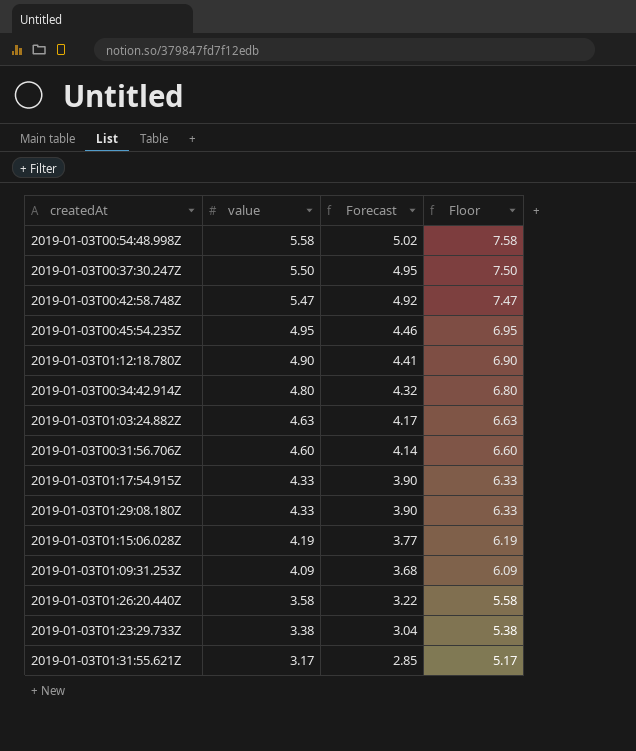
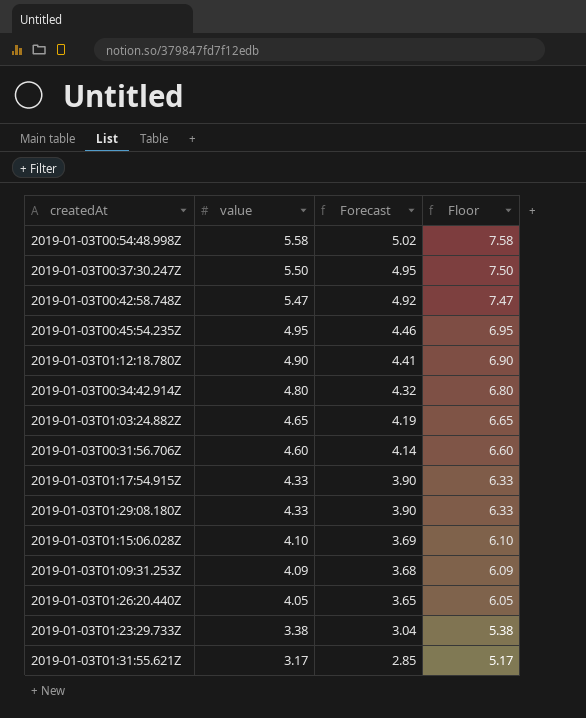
2019-01-03T01:03:24.882Z | value: 4.63 -> 4.65
2019-01-03T01:03:24.882Z | Forecast: 4.17 -> 4.19
2019-01-03T01:03:24.882Z | Floor: 6.63 -> 6.65
2019-01-03T01:15:06.028Z | value: 4.19 -> 4.10
2019-01-03T01:15:06.028Z | Forecast: 3.77 -> 3.69
2019-01-03T01:15:06.028Z | Floor: 6.19 -> 6.10
2019-01-03T01:26:20.440Z | value: 3.58 -> 4.05
2019-01-03T01:26:20.440Z | Forecast: 3.22 -> 3.65
2019-01-03T01:26:20.440Z | Floor: 5.58 -> 6.05

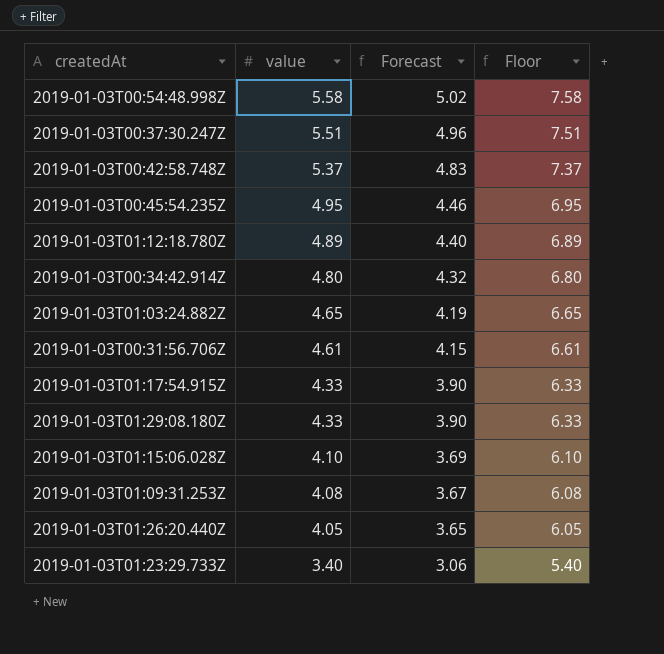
row 2019-01-03T01:31:55.621Z: 3.17 | 2.85 | 5.17 -> none
2019-01-03T00:37:30.247Z | value: 5.50 -> 5.51
2019-01-03T00:37:30.247Z | Forecast: 4.95 -> 4.96
2019-01-03T00:37:30.247Z | Floor: 7.50 -> 7.51
2019-01-03T00:42:58.748Z | value: 5.47 -> 5.37
2019-01-03T00:42:58.748Z | Forecast: 4.92 -> 4.83
2019-01-03T00:42:58.748Z | Floor: 7.47 -> 7.37
2019-01-03T01:12:18.780Z | value: 4.90 -> 4.89
2019-01-03T01:12:18.780Z | Forecast: 4.41 -> 4.40
2019-01-03T01:12:18.780Z | Floor: 6.90 -> 6.89
2019-01-03T00:31:56.706Z | value: 4.60 -> 4.61
2019-01-03T00:31:56.706Z | Forecast: 4.14 -> 4.15
2019-01-03T00:31:56.706Z | Floor: 6.60 -> 6.61
2019-01-03T01:09:31.253Z | value: 4.09 -> 4.08
2019-01-03T01:09:31.253Z | Forecast: 3.68 -> 3.67
2019-01-03T01:09:31.253Z | Floor: 6.09 -> 6.08
2019-01-03T01:23:29.733Z | value: 3.38 -> 3.40
2019-01-03T01:23:29.733Z | Forecast: 3.04 -> 3.06
2019-01-03T01:23:29.733Z | Floor: 5.38 -> 5.40

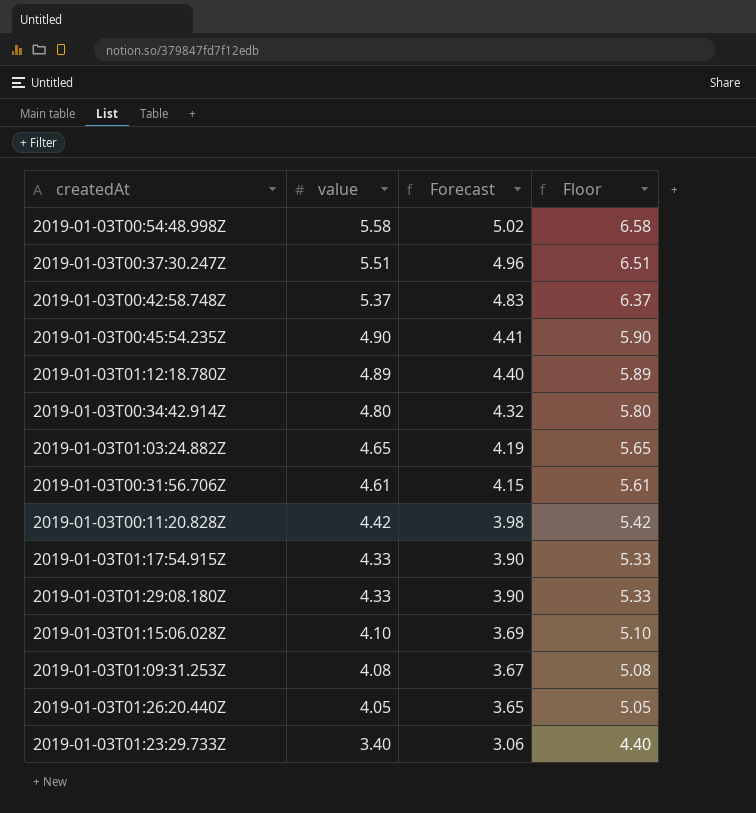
column Floor | formula: [value] + 2 -> [value] + 1
2019-01-03T00:45:54.235Z | value: 4.95 -> 4.90
2019-01-03T00:45:54.235Z | Forecast: 4.46 -> 4.41
row 2019-01-03T00:11:20.828Z: none -> 4.42 | 3.98 | 5.42

